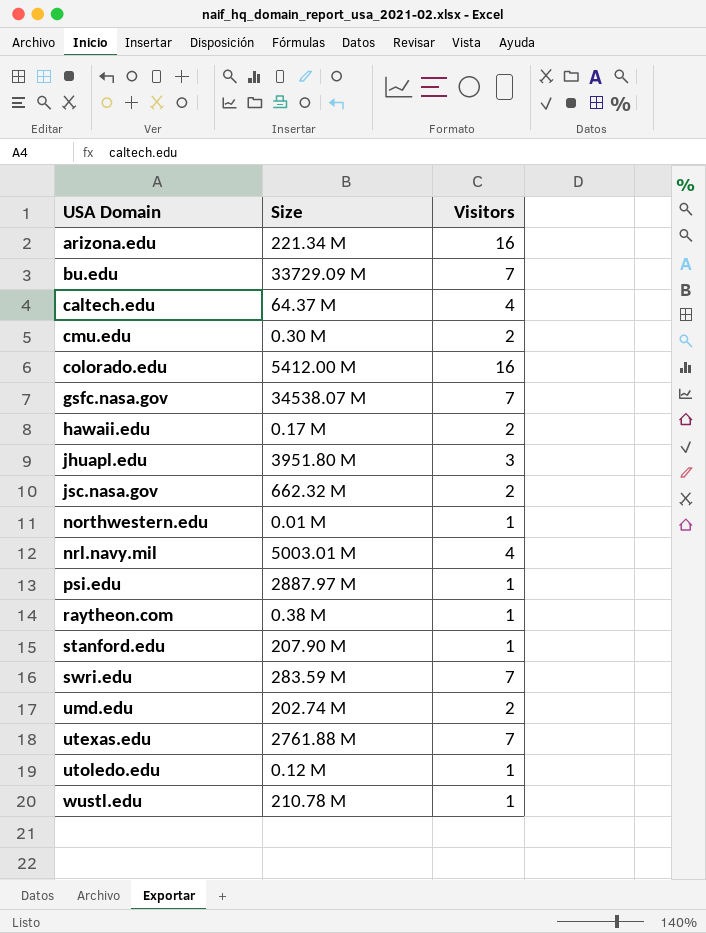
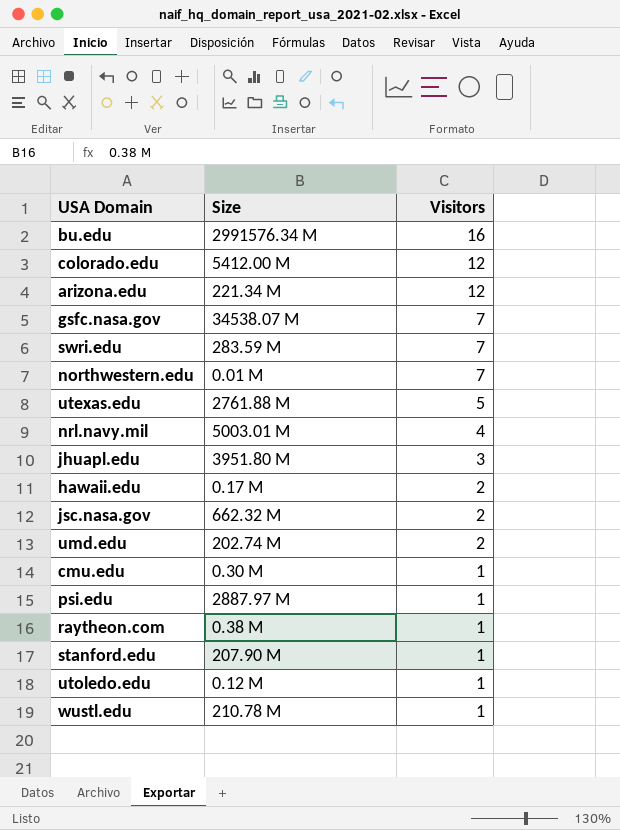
row order: USA Domain ascending -> Visitors descending
row caltech.edu: 64.37 M | 4 -> none
bu.edu | Size: 33729.09 M -> 2991576.34 M
bu.edu | Visitors: 7 -> 16
colorado.edu | Visitors: 16 -> 12
arizona.edu | Visitors: 16 -> 12
northwestern.edu | Visitors: 1 -> 7
utexas.edu | Visitors: 7 -> 5
cmu.edu | Visitors: 2 -> 1

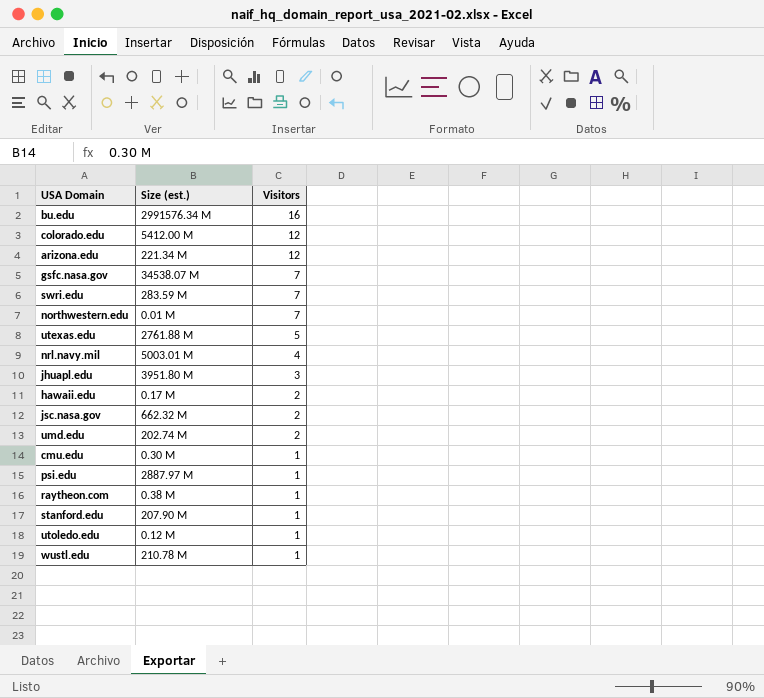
column name: Size -> Size (est.)

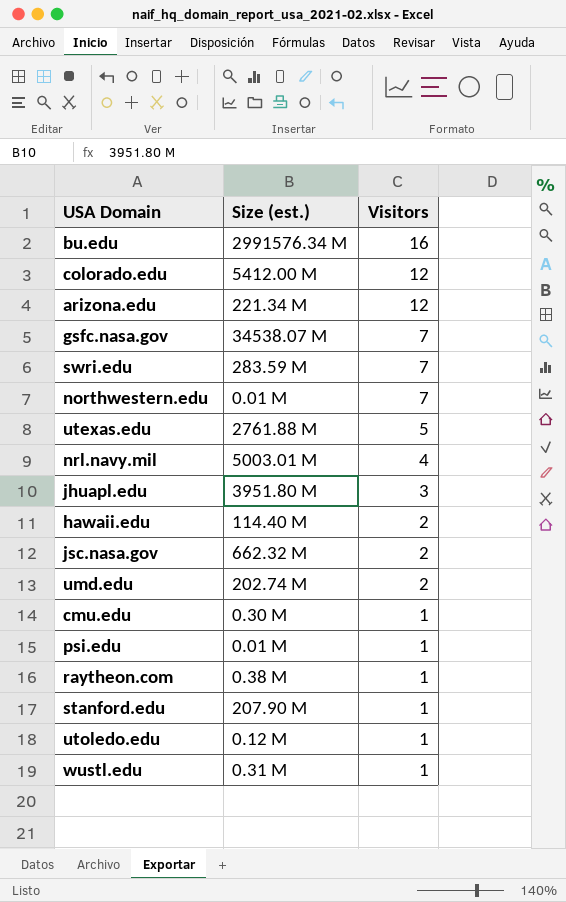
hawaii.edu | Size (est.): 0.17 M -> 114.40 M
psi.edu | Size (est.): 2887.97 M -> 0.01 M
wustl.edu | Size (est.): 210.78 M -> 0.31 M

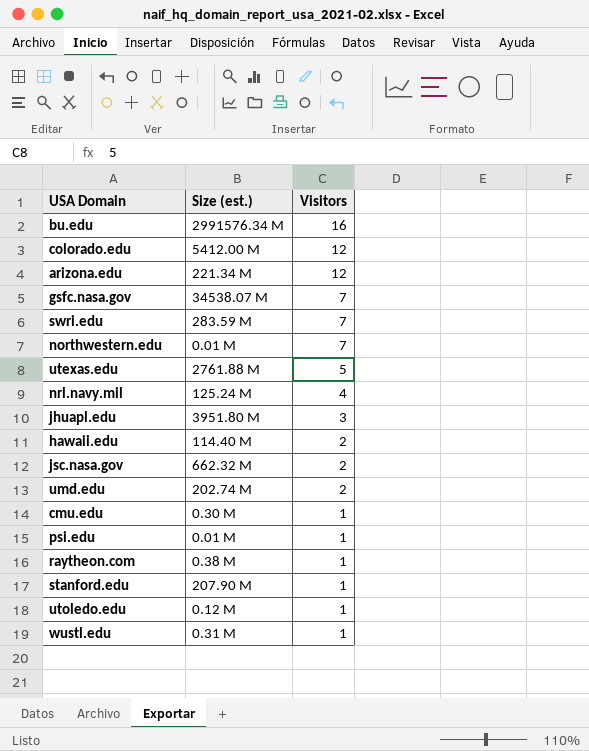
nrl.navy.mil | Size (est.): 5003.01 M -> 125.24 M

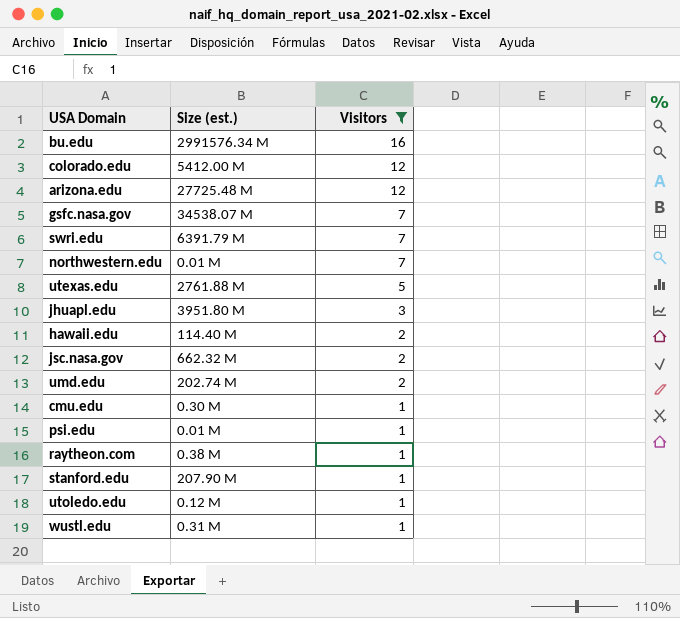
filter: none -> Visitors != 4
arizona.edu | Size (est.): 221.34 M -> 27725.48 M
swri.edu | Size (est.): 283.59 M -> 6391.79 M

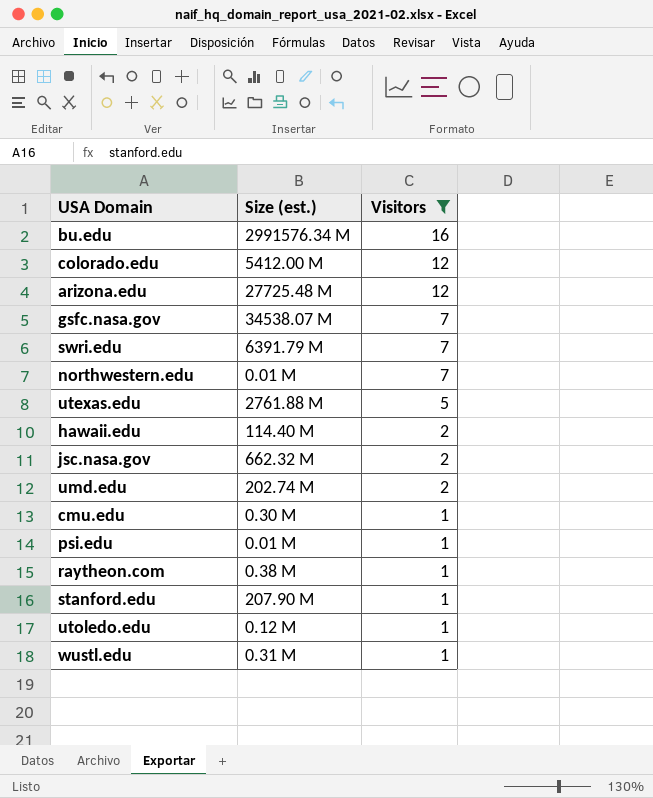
row jhuapl.edu: 3951.80 M | 3 -> none

